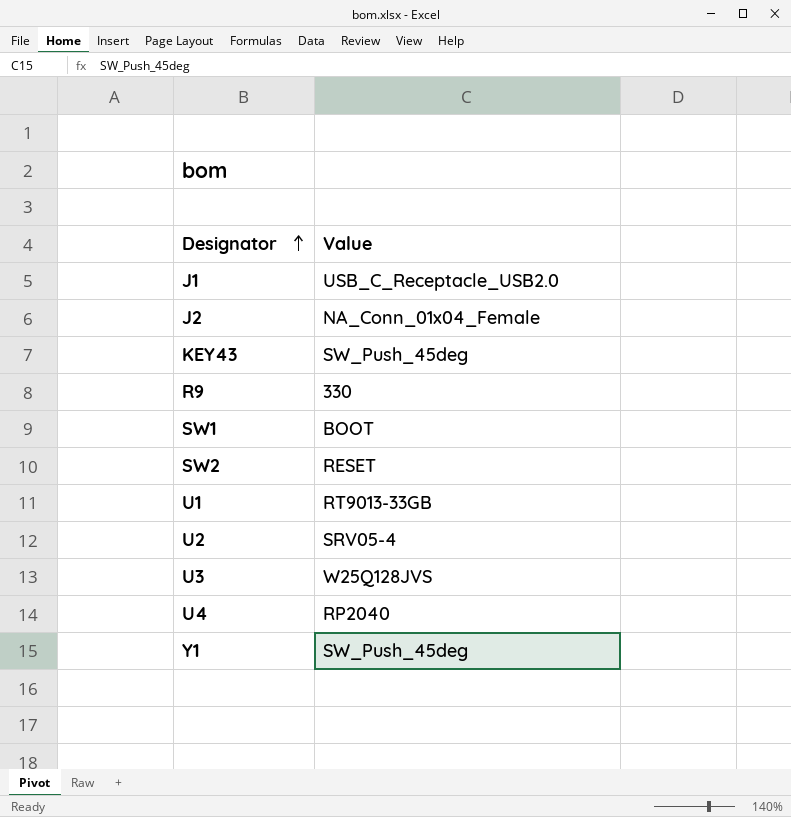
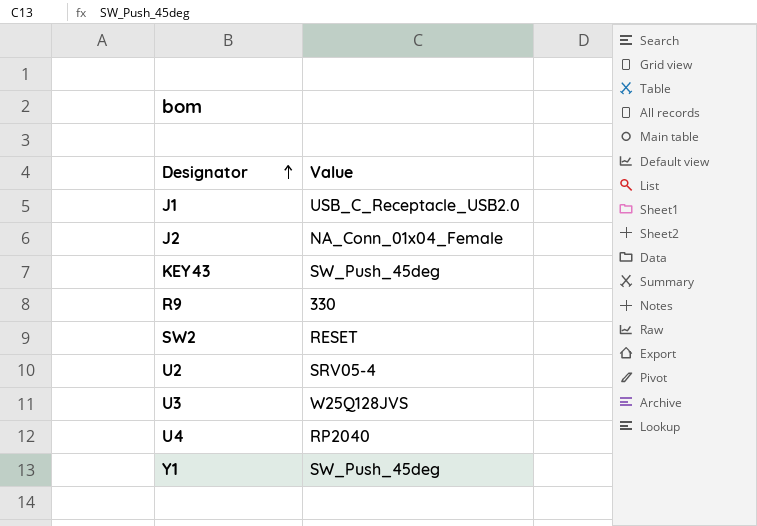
row SW1: BOOT -> none
row U1: RT9013-33GB -> none

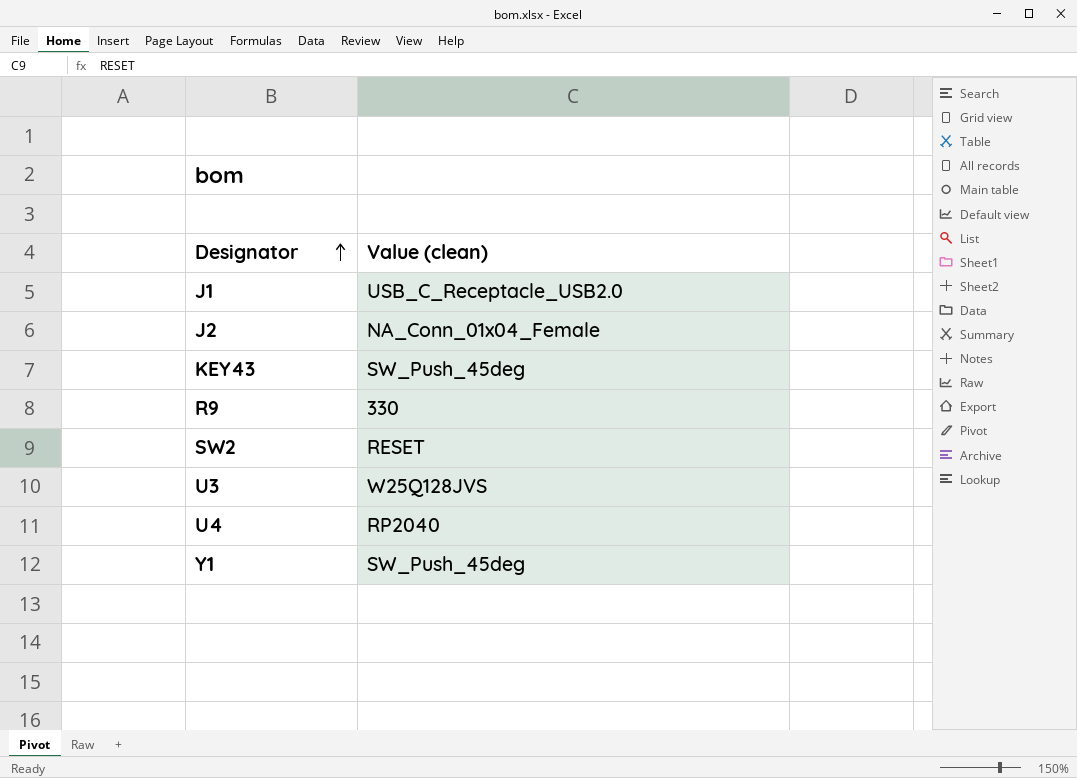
column name: Value -> Value (clean)
row U2: SRV05-4 -> none

